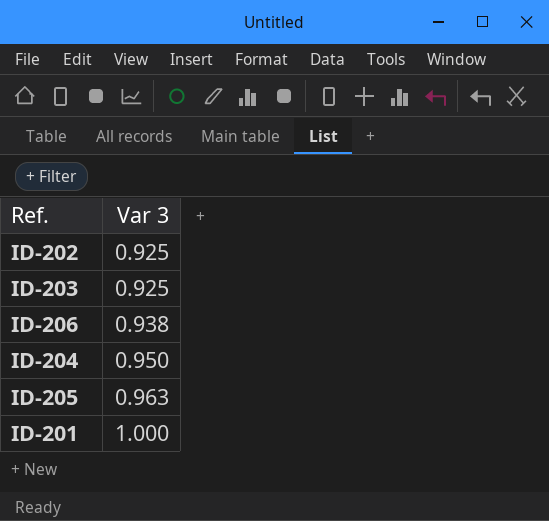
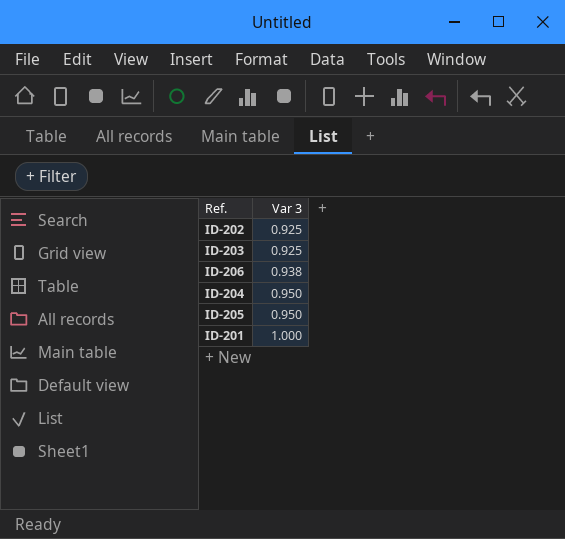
ID-205 | Var 3: 0.963 -> 0.950

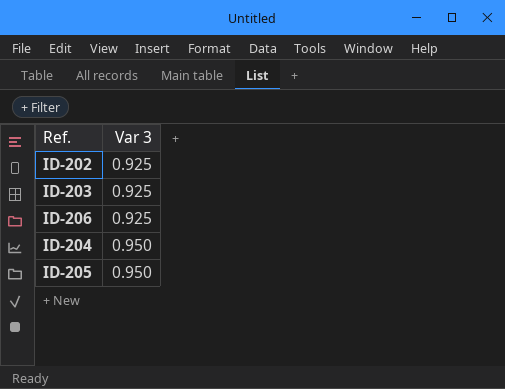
row ID-201: 1.000 -> none
ID-206 | Var 3: 0.938 -> 0.925

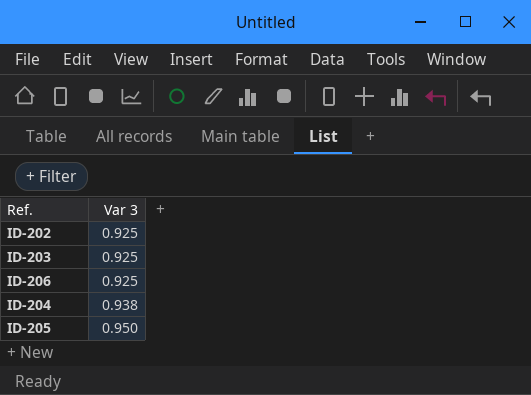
ID-204 | Var 3: 0.950 -> 0.938

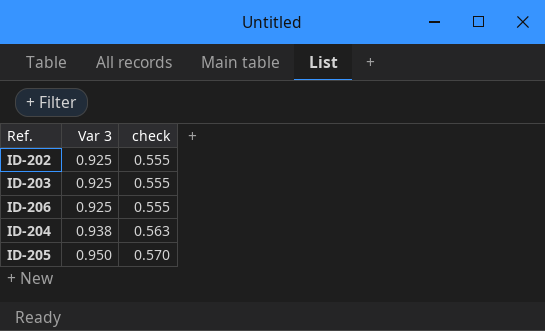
column check | formula: none -> [Var 3] * 0.6

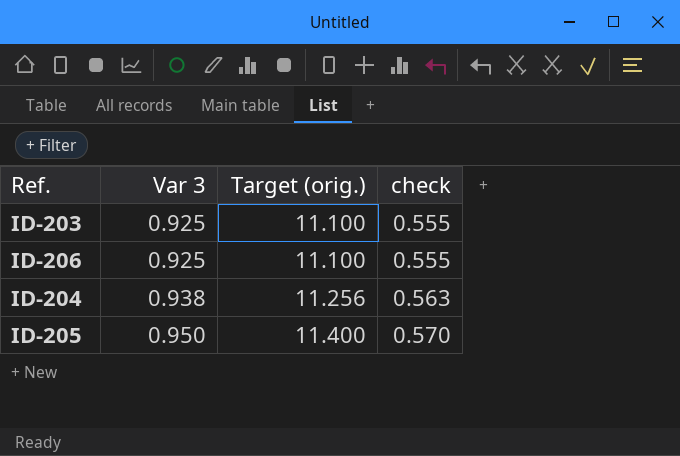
column Target (orig.) | formula: none -> [Var 3] * 12
row ID-202: 0.925 | 0.555 -> none

